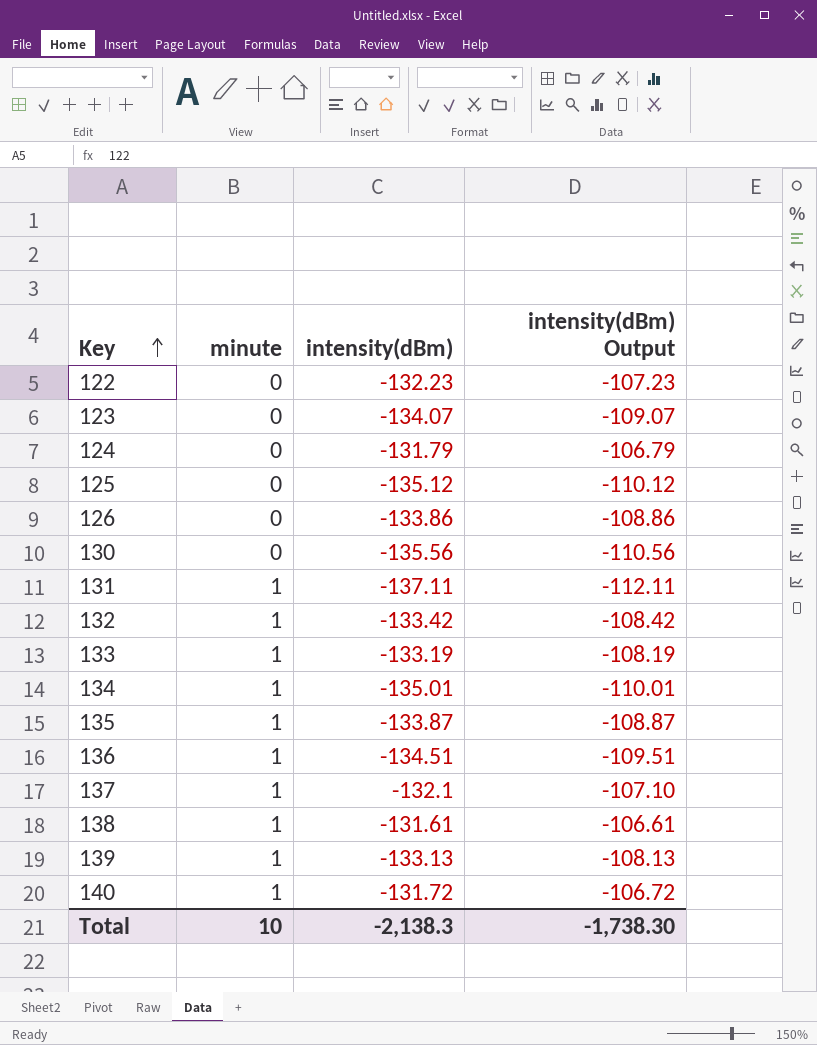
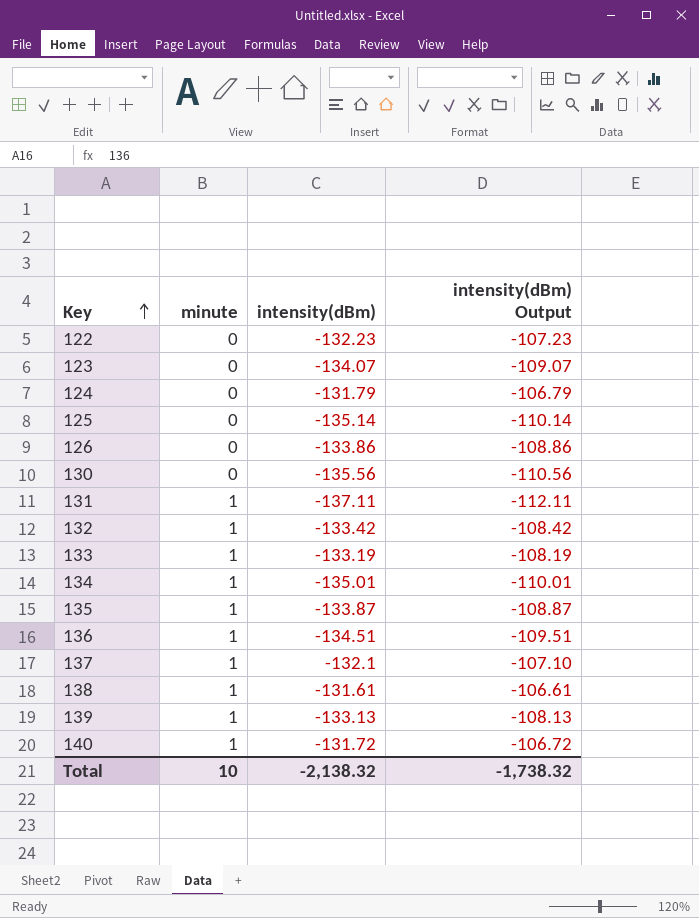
125 | intensity(dBm): -135.12 -> -135.14
125 | intensity(dBm) Output: -110.12 -> -110.14
Total | intensity(dBm): -2,138.3 -> -2,138.32
Total | intensity(dBm) Output: -1,738.30 -> -1,738.32

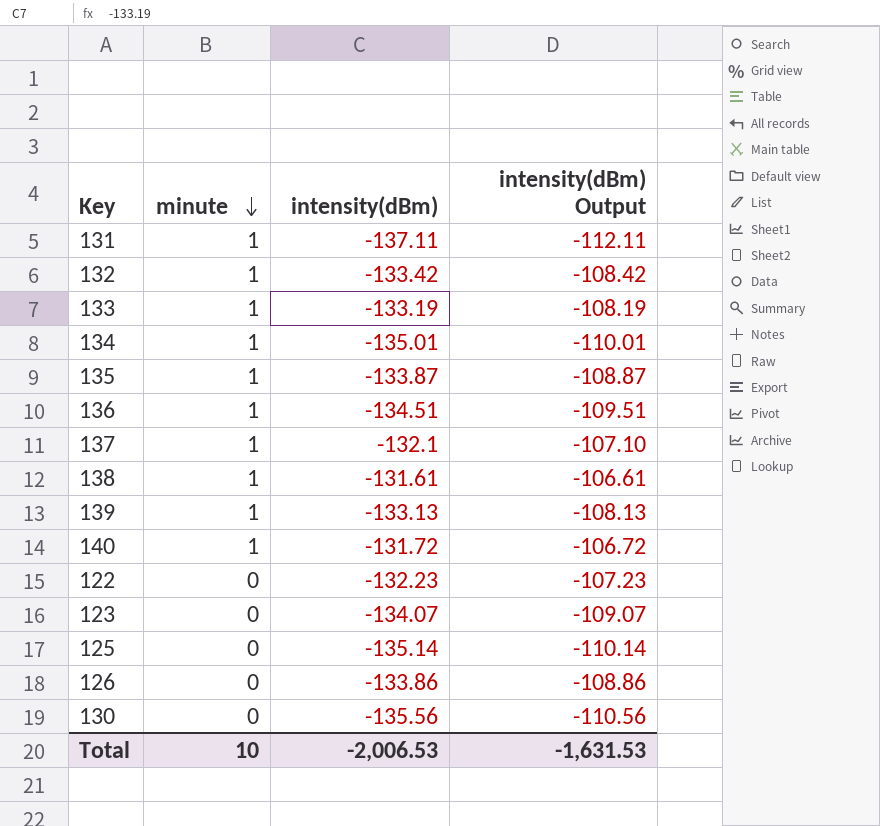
row order: Key ascending -> minute descending
row 124: 0 | -131.79 | -106.79 -> none
Total | intensity(dBm): -2,138.32 -> -2,006.53
Total | intensity(dBm) Output: -1,738.32 -> -1,631.53

